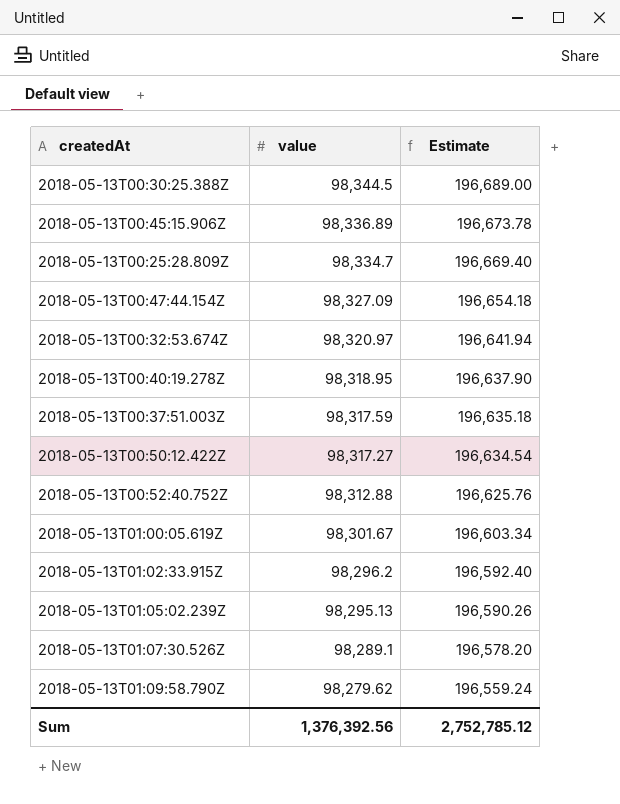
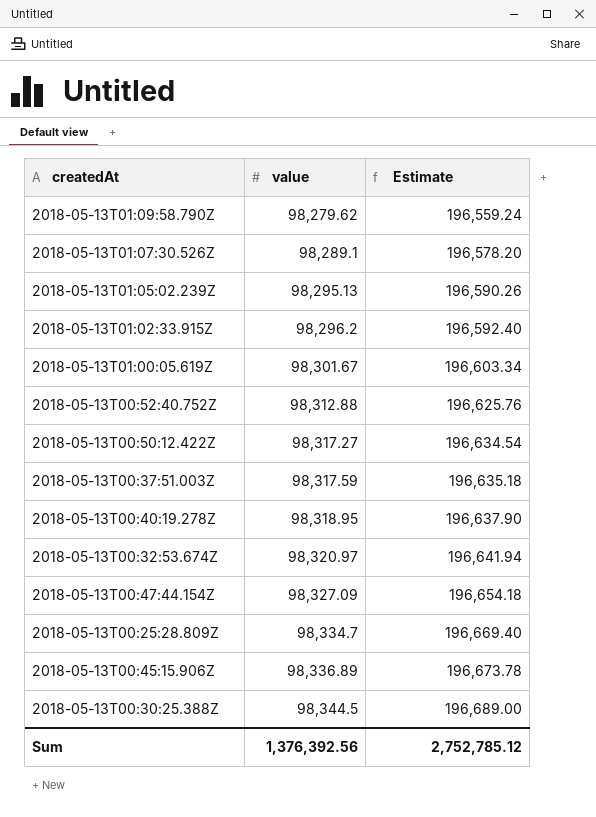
row order: value descending -> value ascending

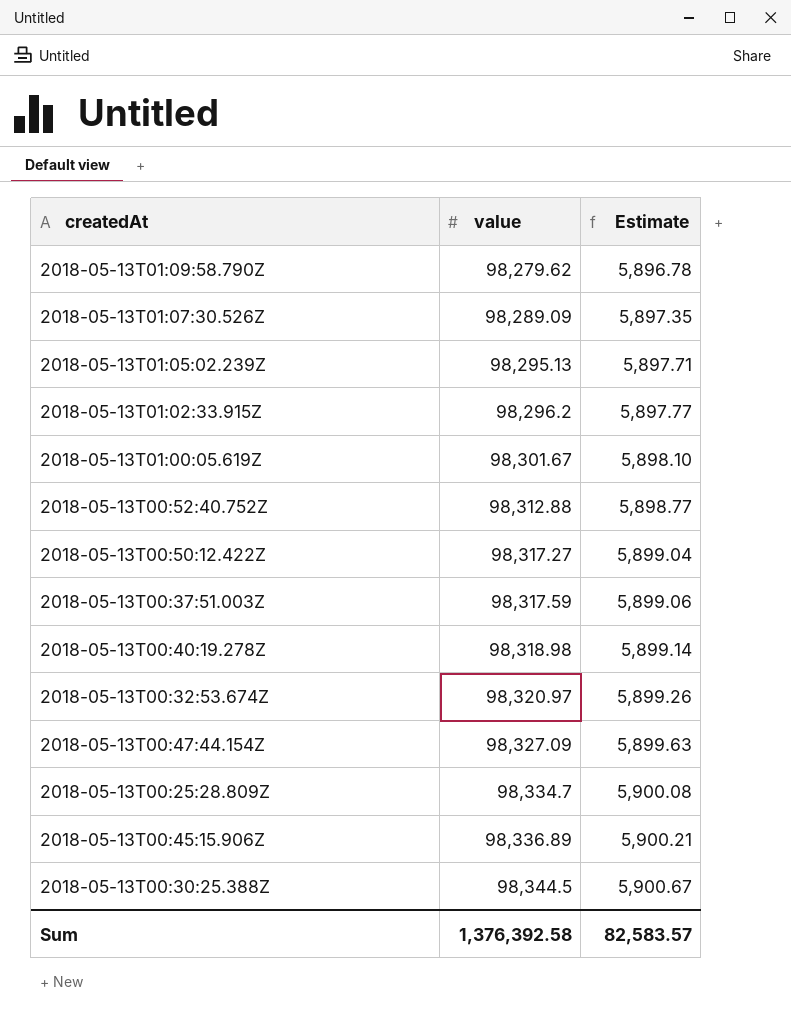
column Estimate | formula: [value] * 2 -> [value] * 0.06
2018-05-13T01:07:30.526Z | value: 98,289.1 -> 98,289.09
2018-05-13T00:40:19.278Z | value: 98,318.95 -> 98,318.98
Sum | value: 1,376,392.56 -> 1,376,392.58
Sum | Estimate: 2,752,785.12 -> 82,583.57

